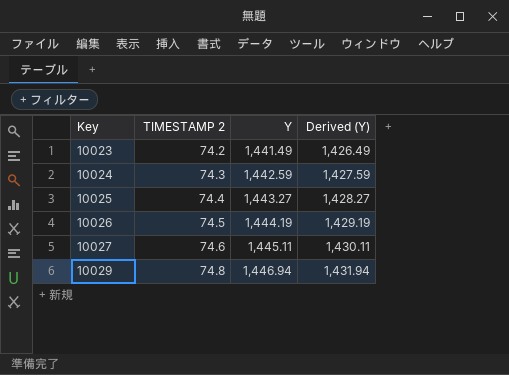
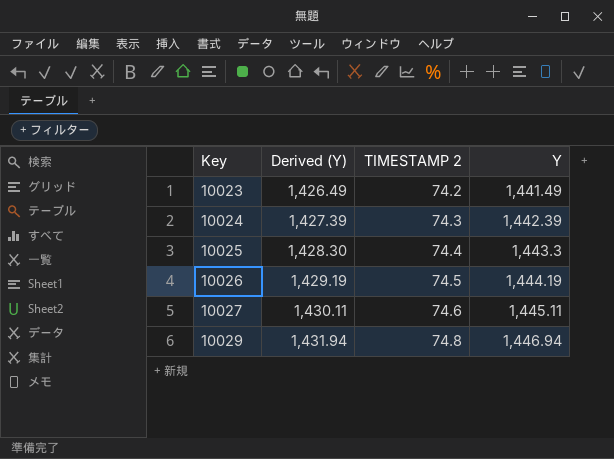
column Derived (Y) | position: 4 -> 2
10024 | Derived (Y): 1,427.59 -> 1,427.39
10024 | Y: 1,442.59 -> 1,442.39
10025 | Derived (Y): 1,428.27 -> 1,428.30
10025 | Y: 1,443.27 -> 1,443.3

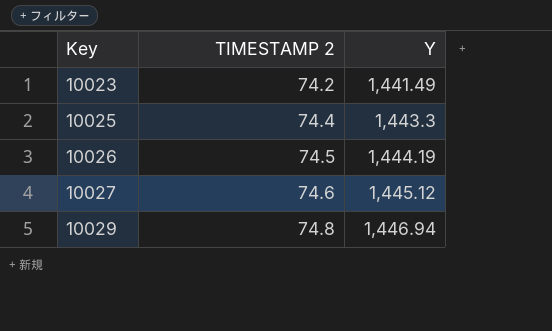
column Derived (Y) | formula: [Y] - 15 -> none
row 10024: 1,427.39 | 74.3 | 1,442.39 -> none
10027 | Y: 1,445.11 -> 1,445.12

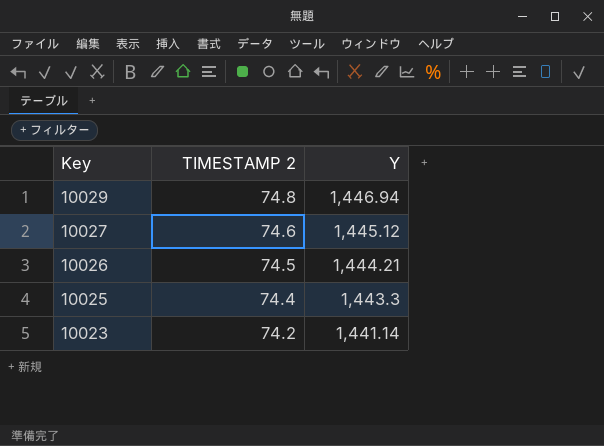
row order: Key ascending -> Key descending
10026 | Y: 1,444.19 -> 1,444.21
10023 | Y: 1,441.49 -> 1,441.14

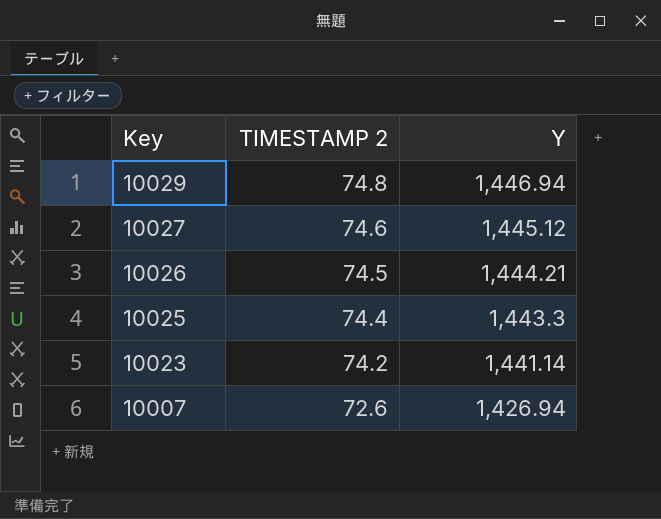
row 10007: none -> 72.6 | 1,426.94

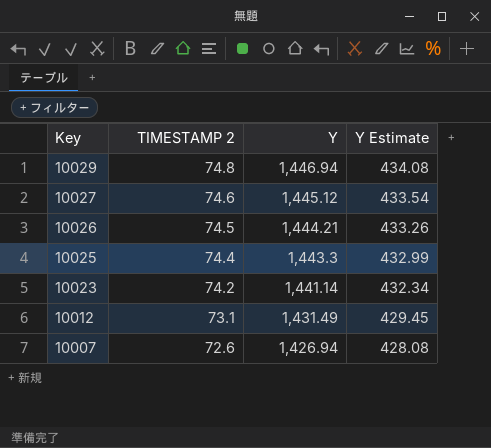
column Y Estimate | formula: none -> [Y] * 0.3
row 10012: none -> 73.1 | 1,431.49 | 429.45

